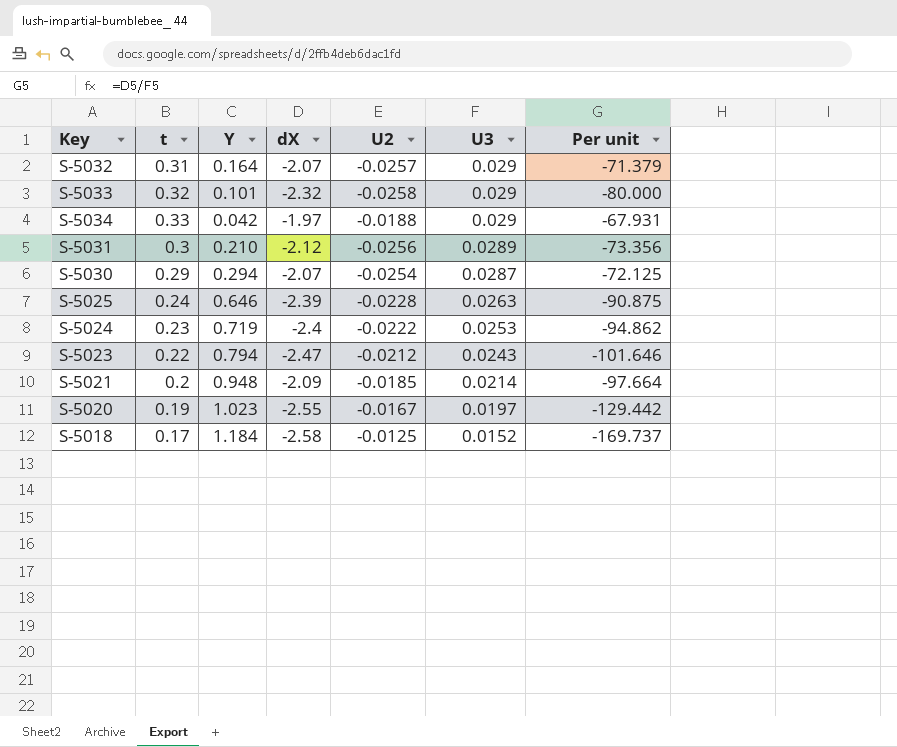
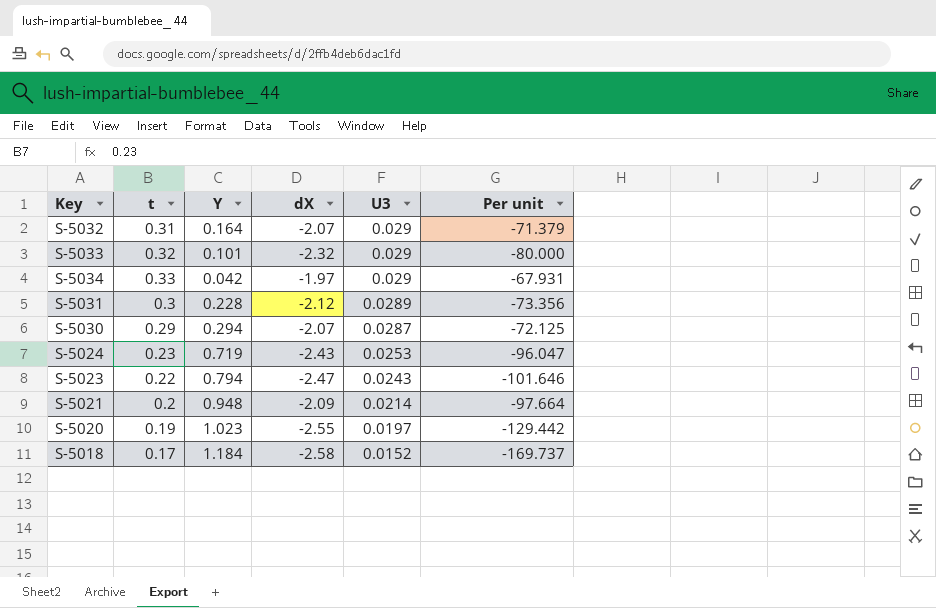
column U2 | position: 5 -> none
row S-5025: 0.24 | 0.646 | -2.39 | -0.0228 | 0.0263 | -90.875 -> none
S-5031 | Y: 0.210 -> 0.228
S-5024 | dX: -2.4 -> -2.43
S-5024 | Per unit: -94.862 -> -96.047

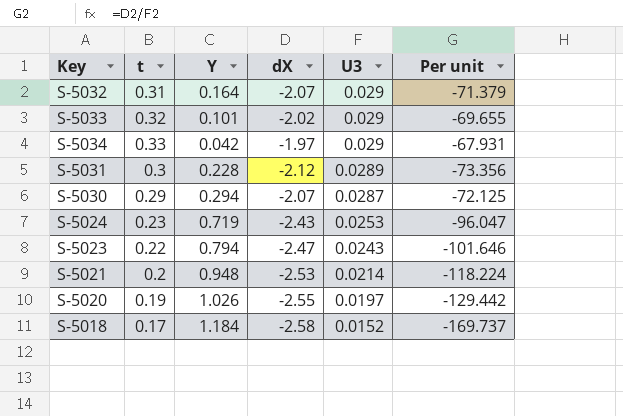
S-5033 | dX: -2.32 -> -2.02
S-5033 | Per unit: -80.000 -> -69.655
S-5021 | dX: -2.09 -> -2.53
S-5021 | Per unit: -97.664 -> -118.224
S-5020 | Y: 1.023 -> 1.026

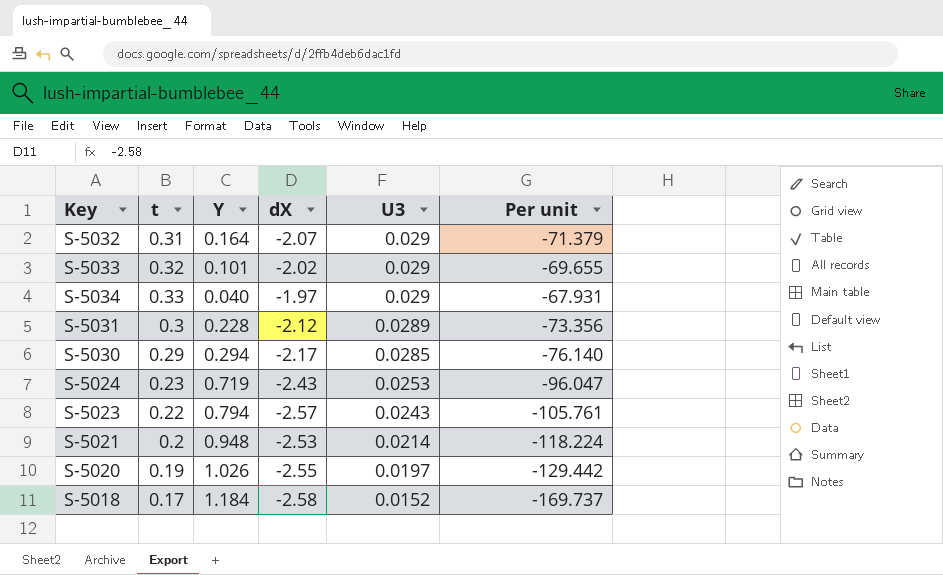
S-5034 | Y: 0.042 -> 0.040
S-5030 | dX: -2.07 -> -2.17
S-5030 | U3: 0.0287 -> 0.0285
S-5030 | Per unit: -72.125 -> -76.140
S-5023 | dX: -2.47 -> -2.57
S-5023 | Per unit: -101.646 -> -105.761

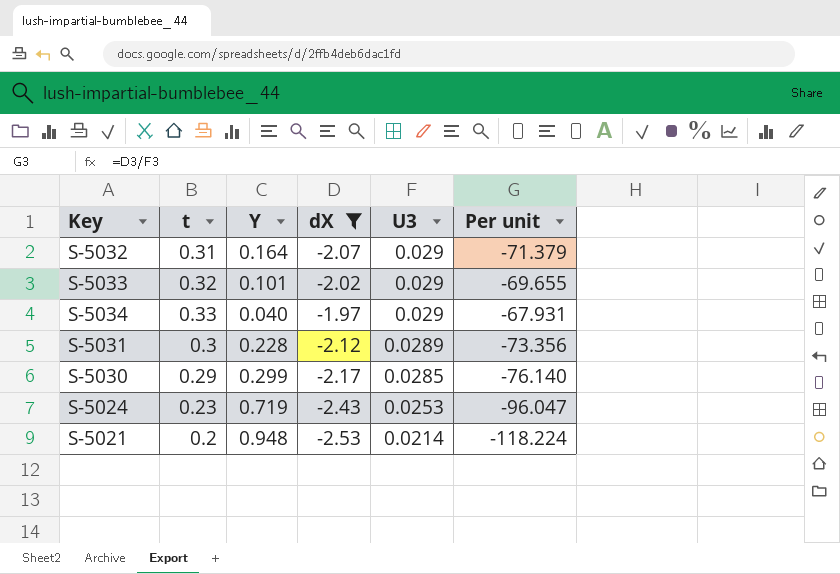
filter: none -> dX >= -2.53
S-5030 | Y: 0.294 -> 0.299

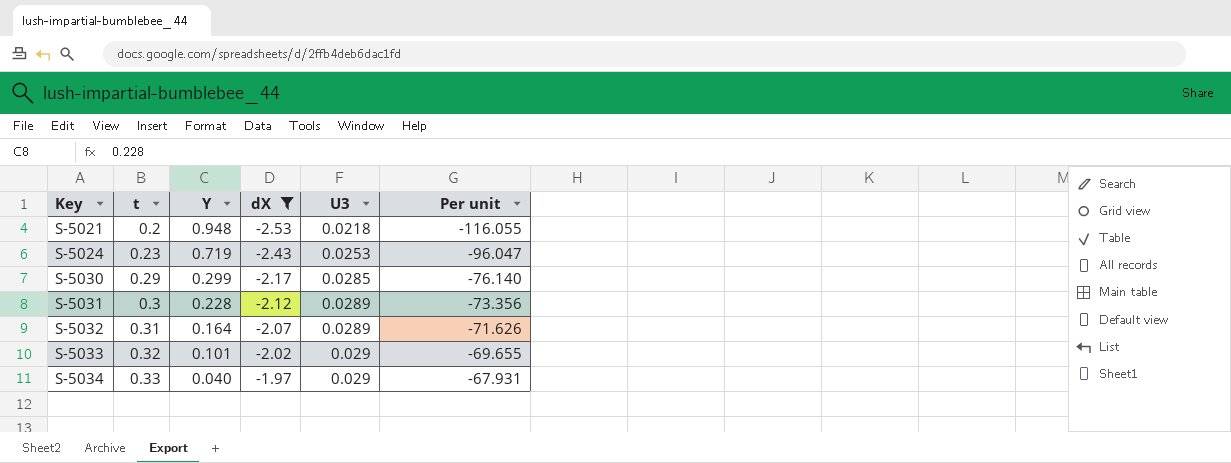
row order: U3 descending -> Key ascending
S-5021 | U3: 0.0214 -> 0.0218
S-5021 | Per unit: -118.224 -> -116.055
S-5032 | U3: 0.029 -> 0.0289
S-5032 | Per unit: -71.379 -> -71.626

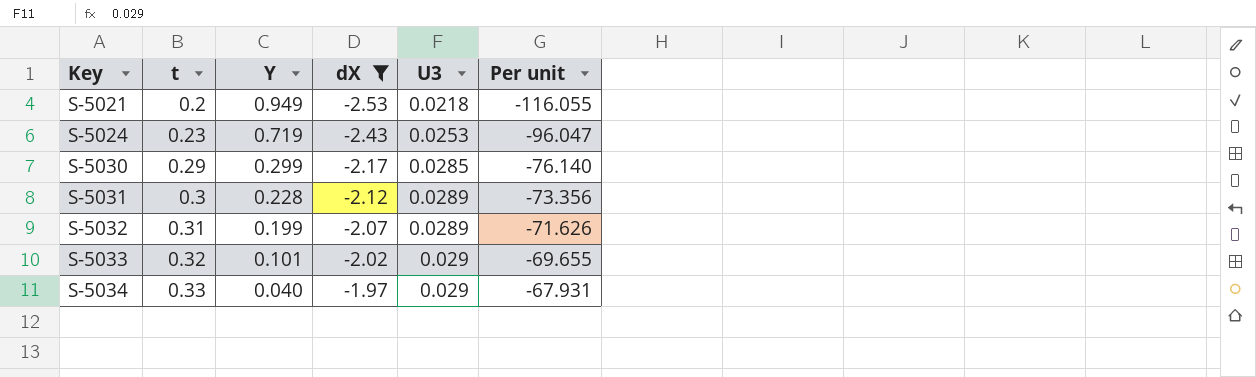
S-5021 | Y: 0.948 -> 0.949
S-5032 | Y: 0.164 -> 0.199

